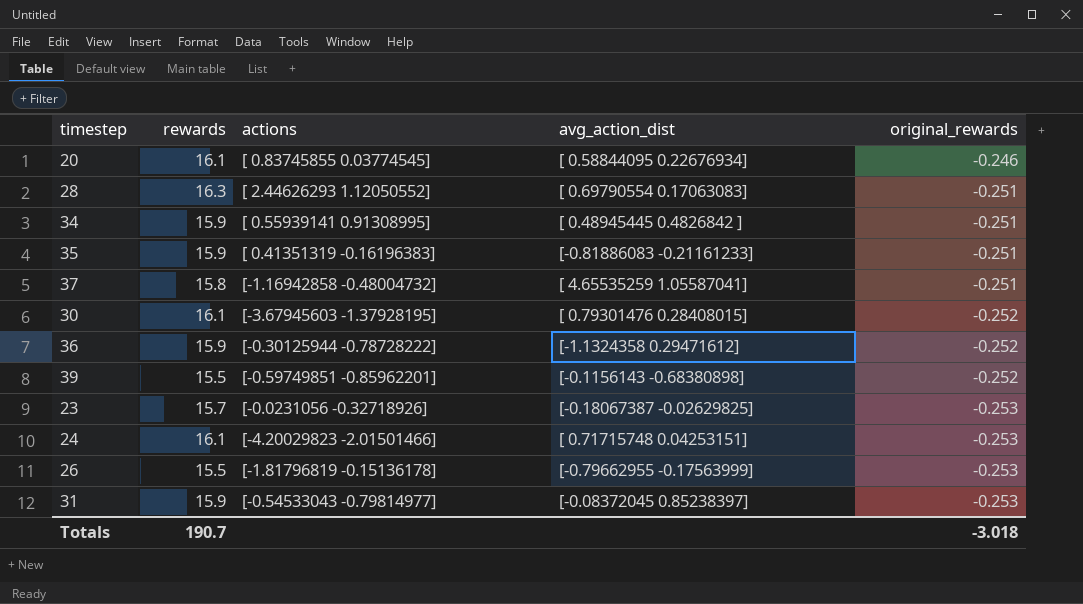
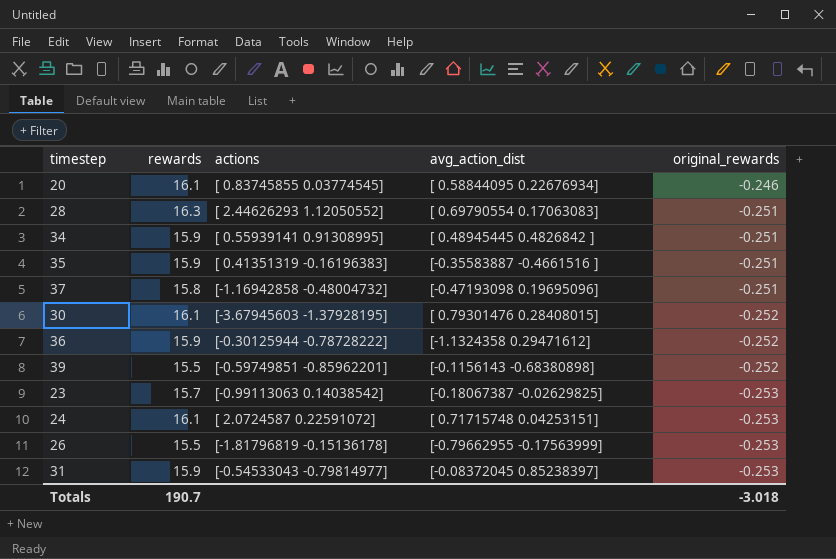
35 | avg_action_dist: [-0.81886083 -0.21161233] -> [-0.35583887 -0.4661516 ]
37 | avg_action_dist: [ 4.65535259 1.05587041] -> [-0.47193098 0.19695096]
23 | actions: [-0.0231056 -0.32718926] -> [-0.99113063 0.14038542]
24 | actions: [-4.20029823 -2.01501466] -> [ 2.0724587 0.22591072]

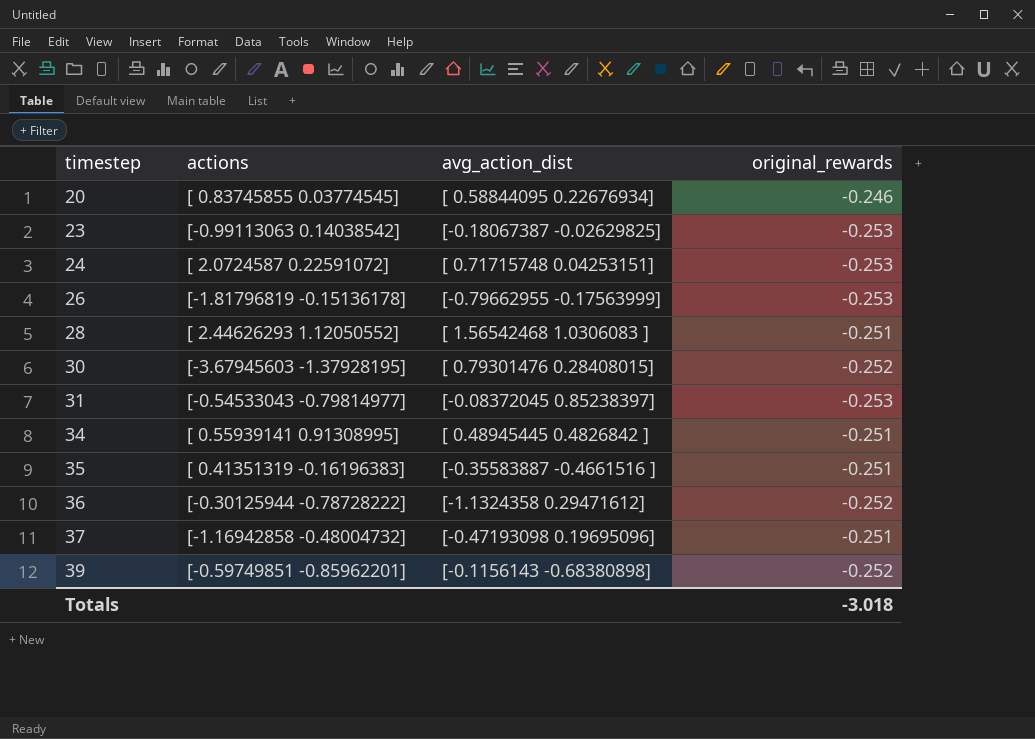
row order: original_rewards descending -> timestep ascending
column rewards | position: 2 -> none
28 | avg_action_dist: [ 0.69790554 0.17063083] -> [ 1.56542468 1.0306083 ]

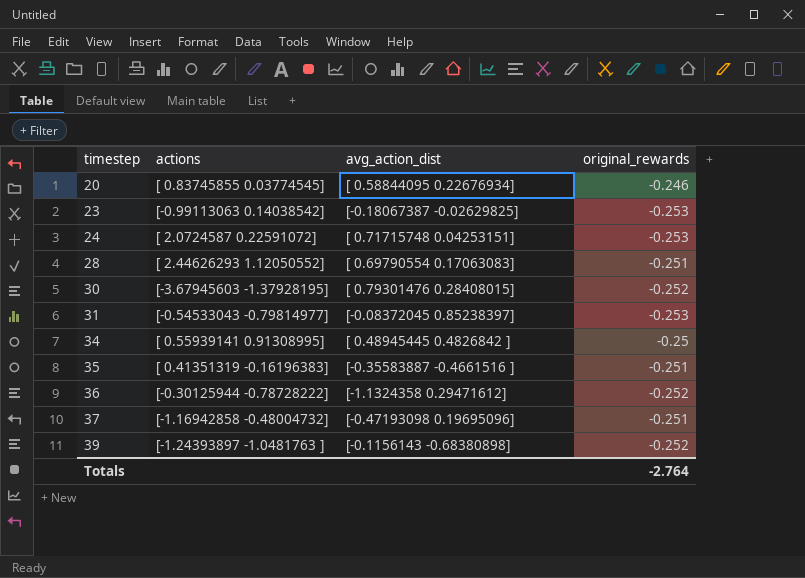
row 26: [-1.81796819 -0.15136178] | [-0.79662955 -0.17563999] | -0.253 -> none
28 | avg_action_dist: [ 1.56542468 1.0306083 ] -> [ 0.69790554 0.17063083]
34 | original_rewards: -0.251 -> -0.25
39 | actions: [-0.59749851 -0.85962201] -> [-1.24393897 -1.0481763 ]
Totals | original_rewards: -3.018 -> -2.764

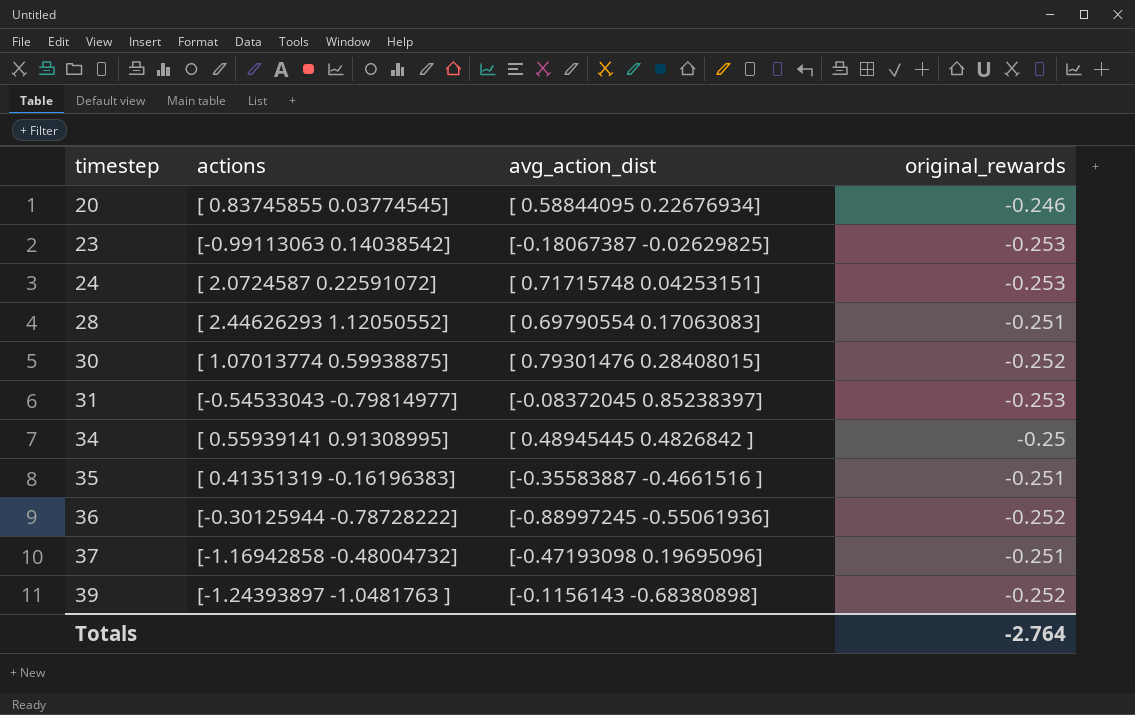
30 | actions: [-3.67945603 -1.37928195] -> [ 1.07013774 0.59938875]
36 | avg_action_dist: [-1.1324358 0.29471612] -> [-0.88997245 -0.55061936]

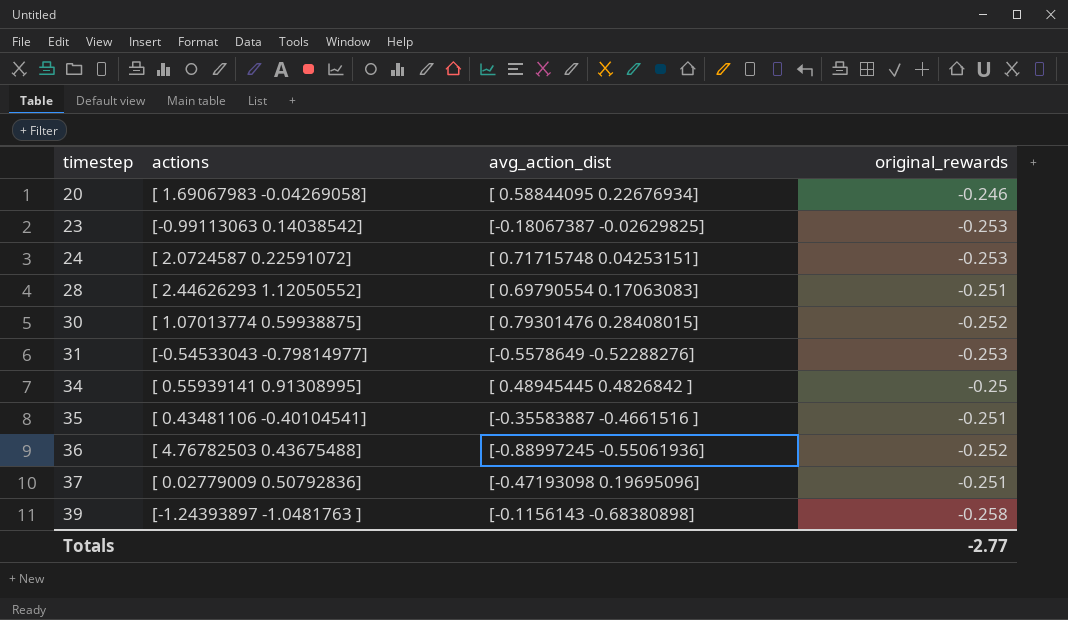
20 | actions: [ 0.83745855 0.03774545] -> [ 1.69067983 -0.04269058]
31 | avg_action_dist: [-0.08372045 0.85238397] -> [-0.5578649 -0.52288276]
35 | actions: [ 0.41351319 -0.16196383] -> [ 0.43481106 -0.40104541]
36 | actions: [-0.30125944 -0.78728222] -> [ 4.76782503 0.43675488]
37 | actions: [-1.16942858 -0.48004732] -> [ 0.02779009 0.50792836]
39 | original_rewards: -0.252 -> -0.258
Totals | original_rewards: -2.764 -> -2.77

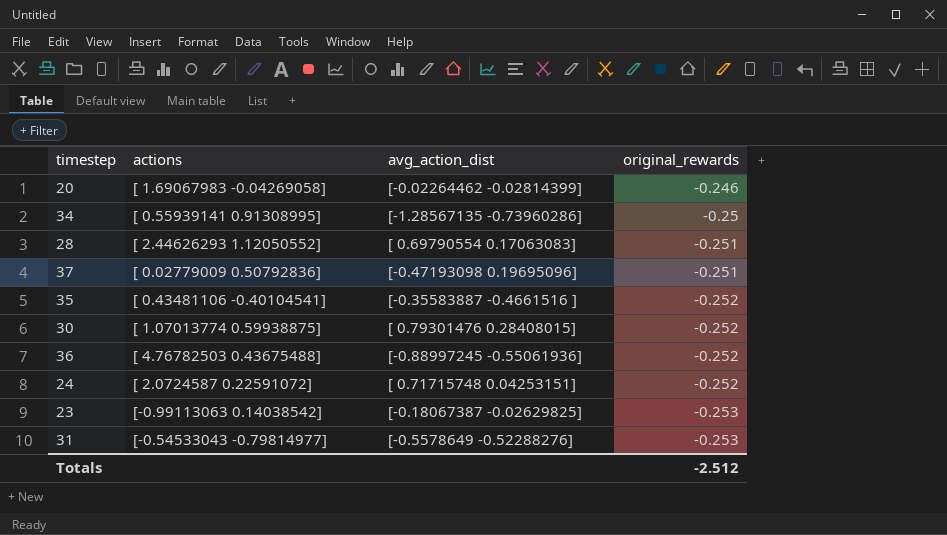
row order: timestep ascending -> original_rewards descending
row 39: [-1.24393897 -1.0481763 ] | [-0.1156143 -0.68380898] | -0.258 -> none
20 | avg_action_dist: [ 0.58844095 0.22676934] -> [-0.02264462 -0.02814399]
34 | avg_action_dist: [ 0.48945445 0.4826842 ] -> [-1.28567135 -0.73960286]
35 | original_rewards: -0.251 -> -0.252
24 | original_rewards: -0.253 -> -0.252
Totals | original_rewards: -2.77 -> -2.512

